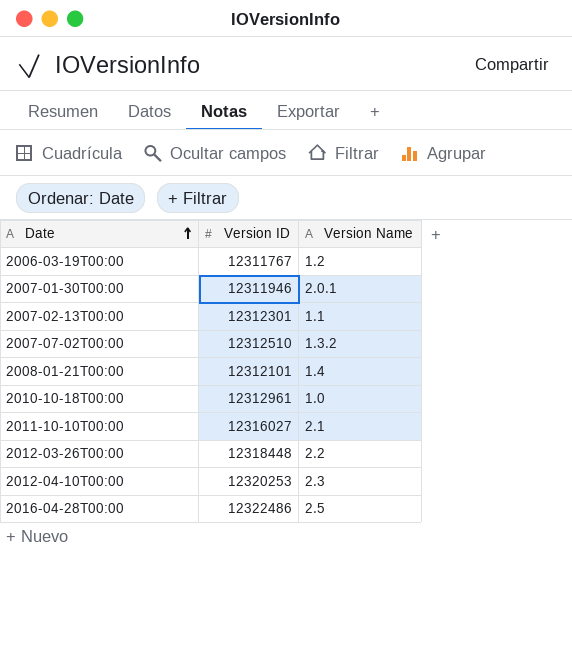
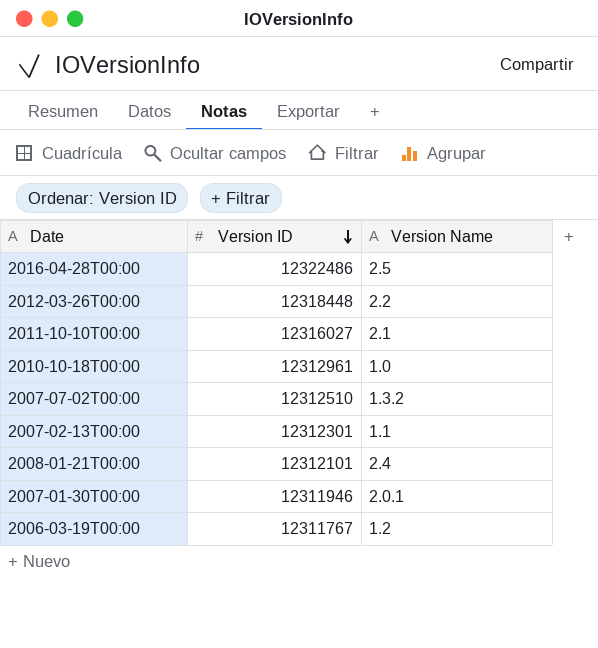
row order: Date ascending -> Version ID descending
row 2012-04-10T00:00: 12320253 | 2.3 -> none
2008-01-21T00:00 | Version Name: 1.4 -> 2.4

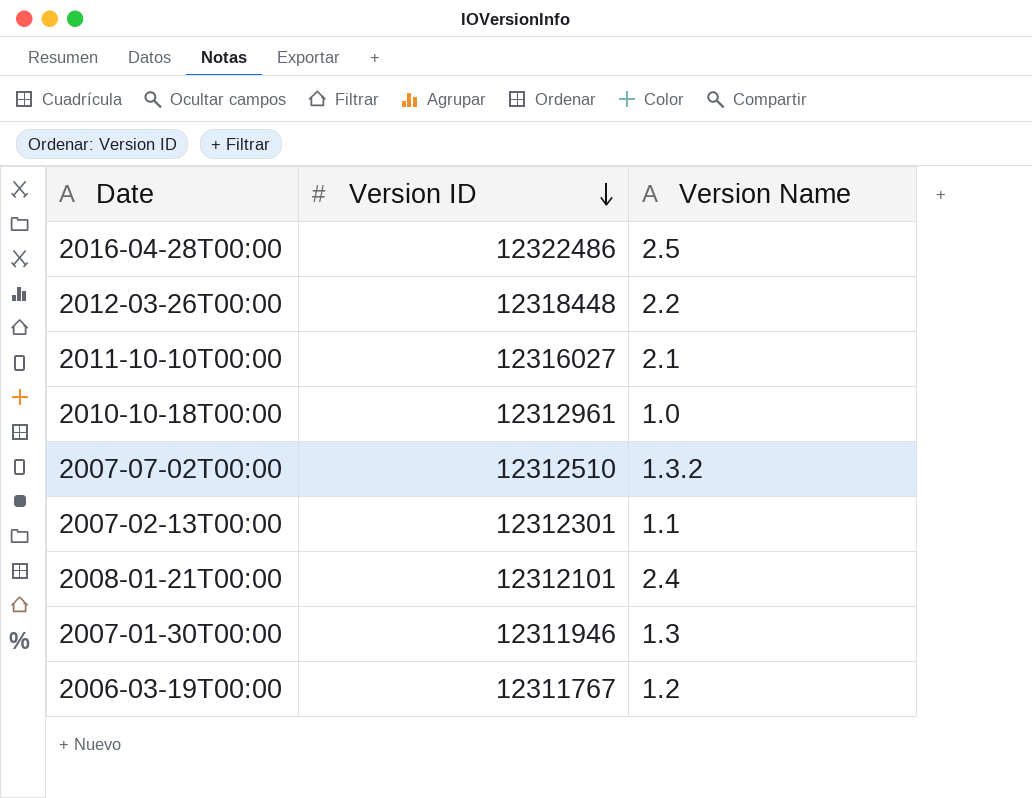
2007-01-30T00:00 | Version Name: 2.0.1 -> 1.3

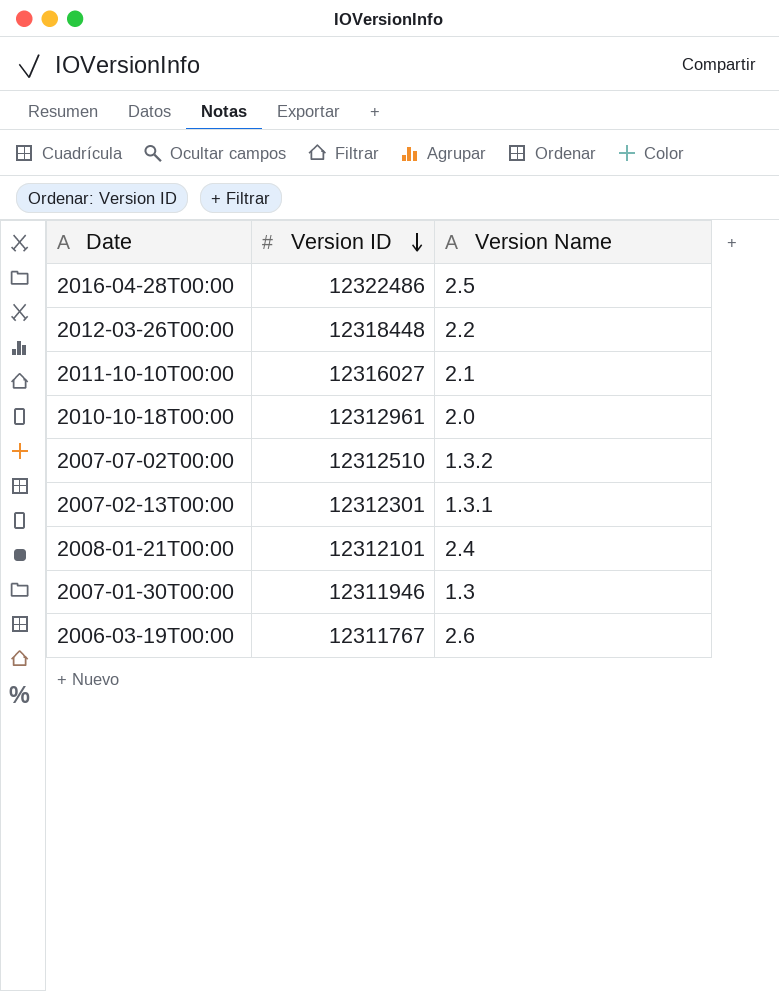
2010-10-18T00:00 | Version Name: 1.0 -> 2.0
2007-02-13T00:00 | Version Name: 1.1 -> 1.3.1
2006-03-19T00:00 | Version Name: 1.2 -> 2.6

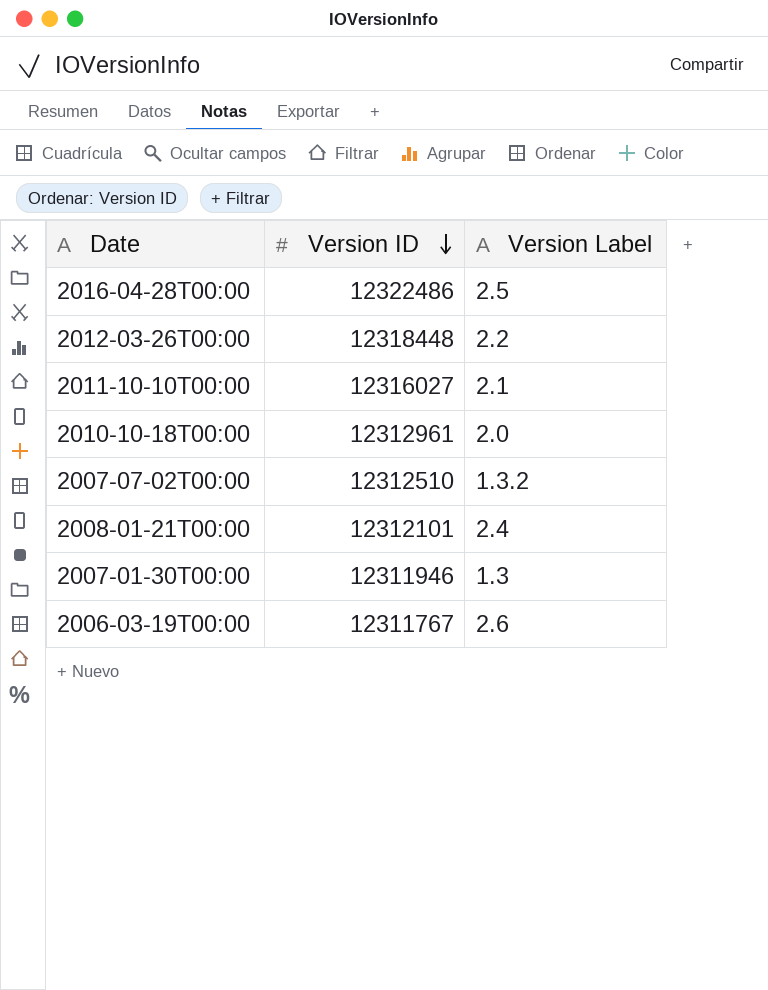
column name: Version Name -> Version Label
row 2007-02-13T00:00: 12312301 | 1.3.1 -> none

